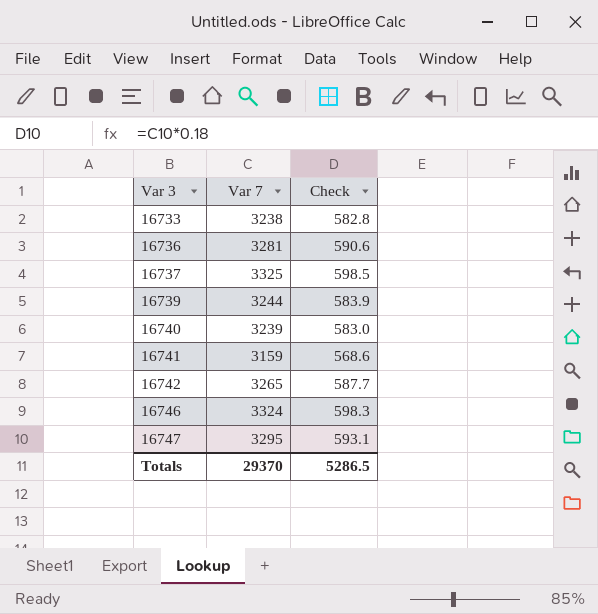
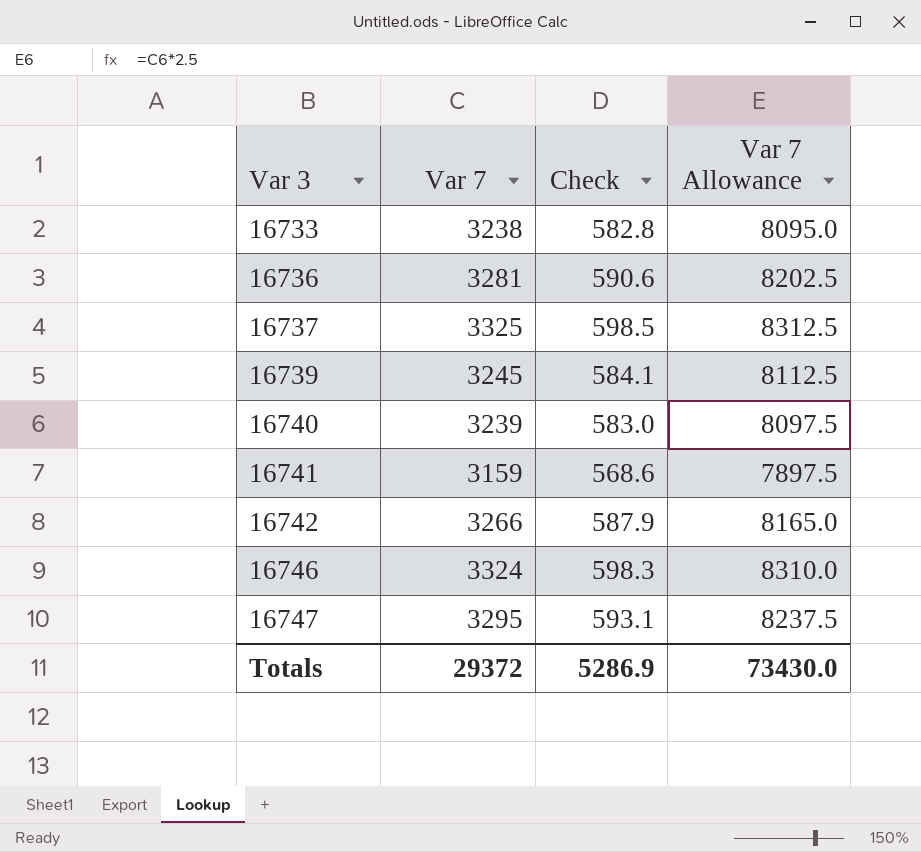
column Var 7 Allowance | formula: none -> [Var 7] * 2.5
16739 | Var 7: 3244 -> 3245
16739 | Check: 583.9 -> 584.1
16742 | Var 7: 3265 -> 3266
16742 | Check: 587.7 -> 587.9
Totals | Var 7: 29370 -> 29372
Totals | Check: 5286.5 -> 5286.9

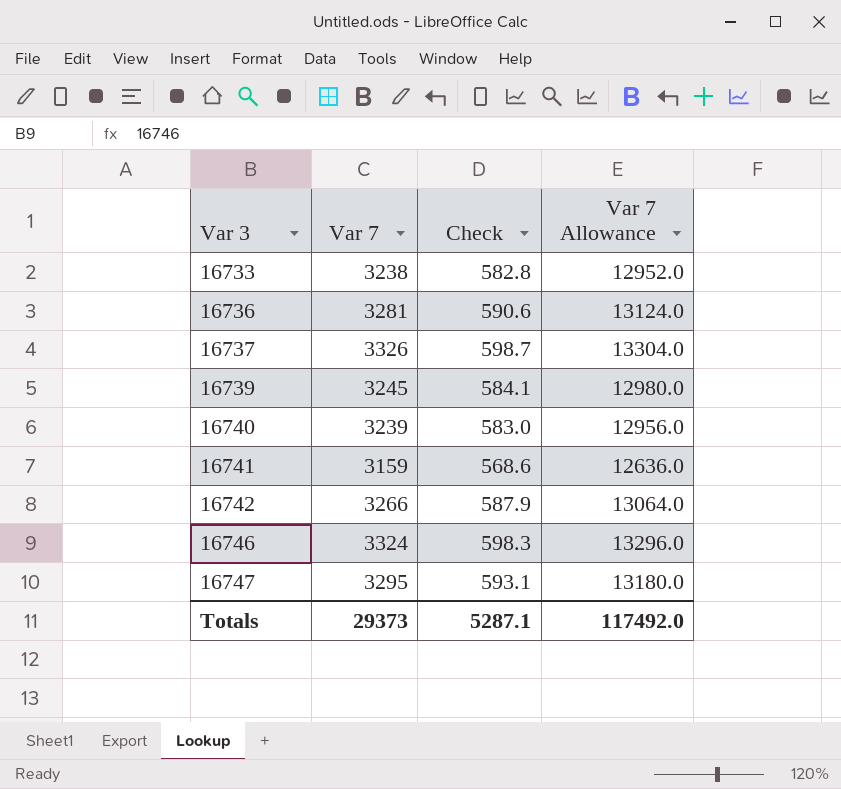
column Var 7 Allowance | formula: [Var 7] * 2.5 -> [Var 7] * 4
16737 | Var 7: 3325 -> 3326
16737 | Check: 598.5 -> 598.7
Totals | Var 7: 29372 -> 29373
Totals | Check: 5286.9 -> 5287.1
Totals | Var 7 Allowance: 73430.0 -> 117492.0

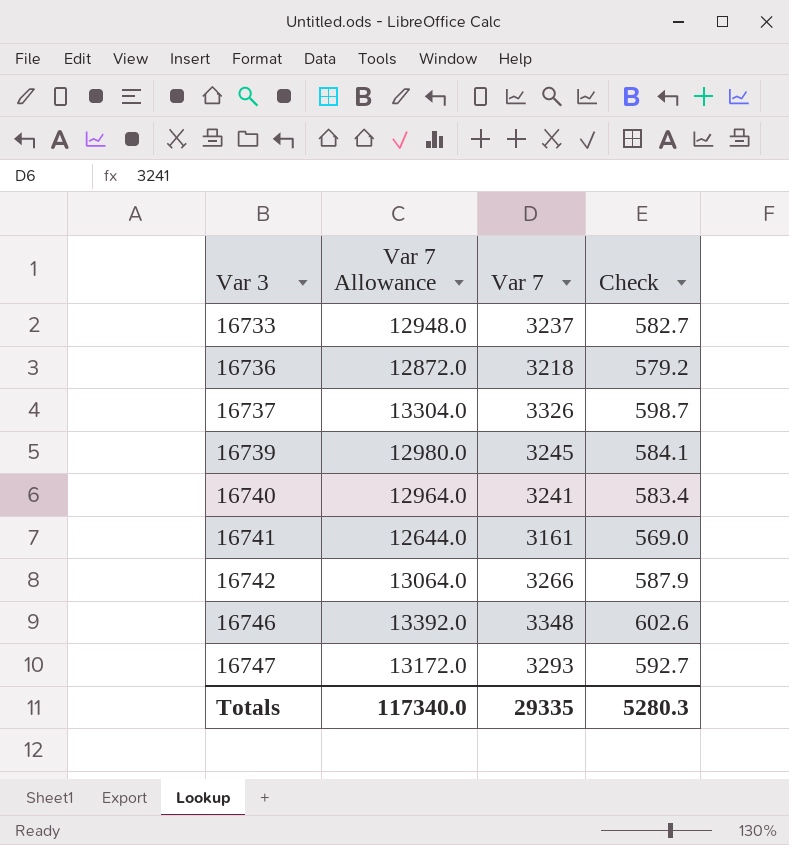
column Var 7 Allowance | position: 4 -> 2
16733 | Var 7 Allowance: 12952.0 -> 12948.0
16733 | Var 7: 3238 -> 3237
16733 | Check: 582.8 -> 582.7
16736 | Var 7 Allowance: 13124.0 -> 12872.0
16736 | Var 7: 3281 -> 3218
16736 | Check: 590.6 -> 579.2
16740 | Var 7 Allowance: 12956.0 -> 12964.0
16740 | Var 7: 3239 -> 3241
16740 | Check: 583.0 -> 583.4
16741 | Var 7 Allowance: 12636.0 -> 12644.0
16741 | Var 7: 3159 -> 3161
16741 | Check: 568.6 -> 569.0
16746 | Var 7 Allowance: 13296.0 -> 13392.0
16746 | Var 7: 3324 -> 3348
16746 | Check: 598.3 -> 602.6
16747 | Var 7 Allowance: 13180.0 -> 13172.0
16747 | Var 7: 3295 -> 3293
16747 | Check: 593.1 -> 592.7
Totals | Var 7 Allowance: 117492.0 -> 117340.0
Totals | Var 7: 29373 -> 29335
Totals | Check: 5287.1 -> 5280.3

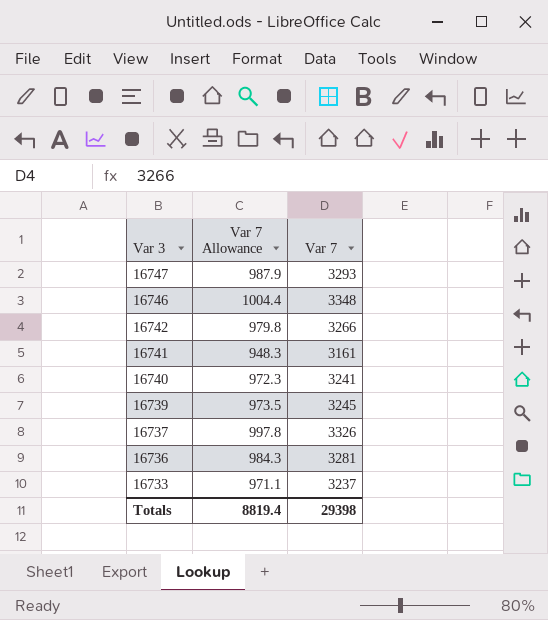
row order: Var 3 ascending -> Var 3 descending
column Check | formula: [Var 7] * 0.18 -> none
column Var 7 Allowance | formula: [Var 7] * 4 -> [Var 7] * 0.3
16736 | Var 7: 3218 -> 3281
Totals | Var 7 Allowance: 117340.0 -> 8819.4
Totals | Var 7: 29335 -> 29398

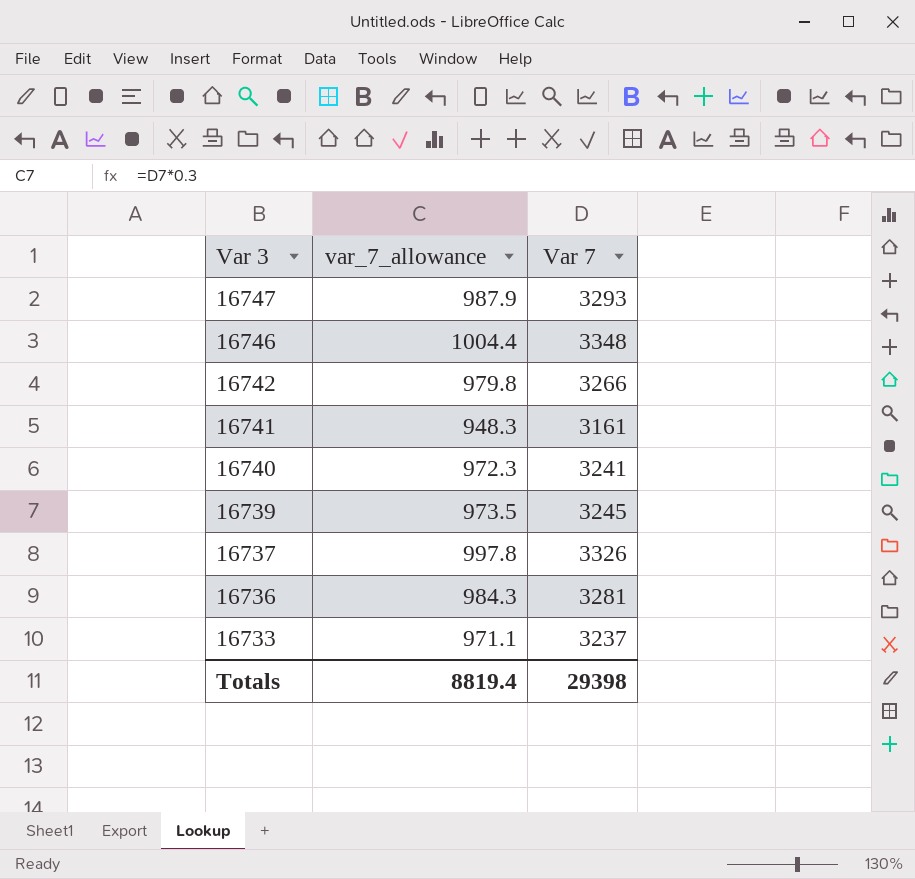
column name: Var 7 Allowance -> var_7_allowance

